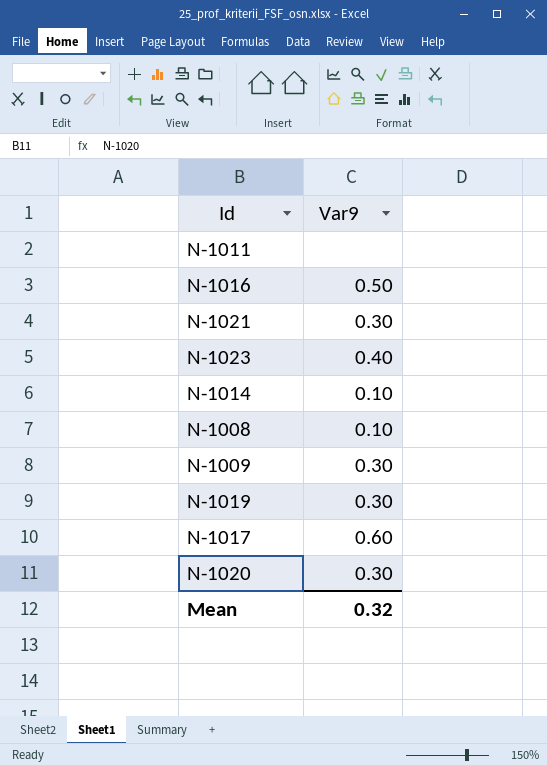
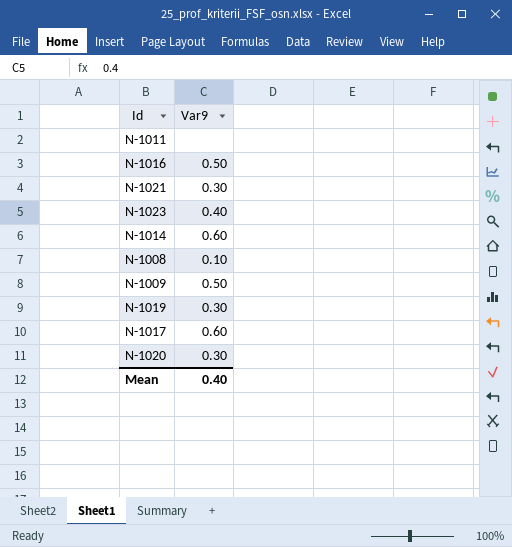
N-1014 | Var9: 0.10 -> 0.60
N-1009 | Var9: 0.30 -> 0.50
Mean | Var9: 0.32 -> 0.40

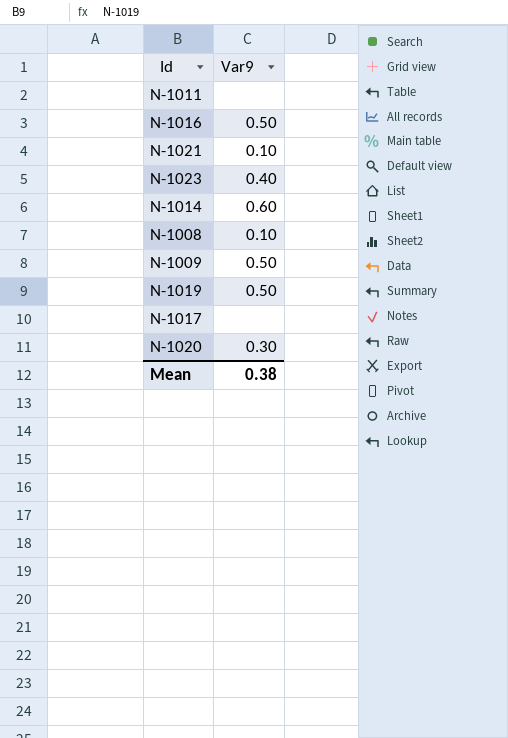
N-1021 | Var9: 0.30 -> 0.10
N-1019 | Var9: 0.30 -> 0.50
N-1017 | Var9: 0.60 -> none
Mean | Var9: 0.40 -> 0.38

